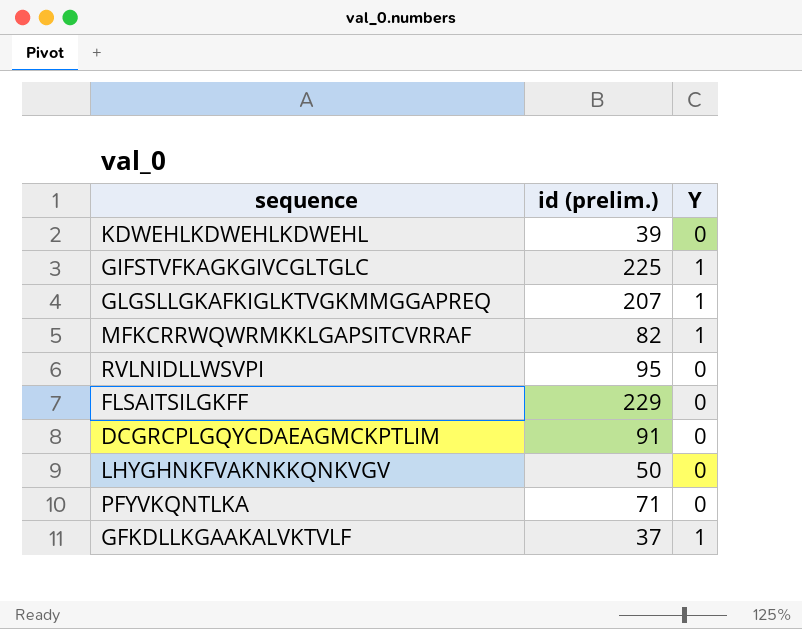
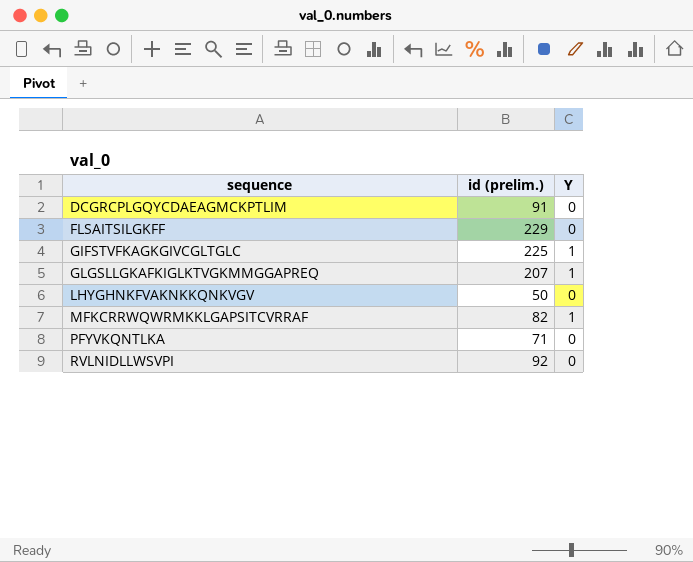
row order: none -> sequence ascending
row KDWEHLKDWEHLKDWEHL: 39 | 0 -> none
row GFKDLLKGAAKALVKTVLF: 37 | 1 -> none
RVLNIDLLWSVPI | id (prelim.): 95 -> 92

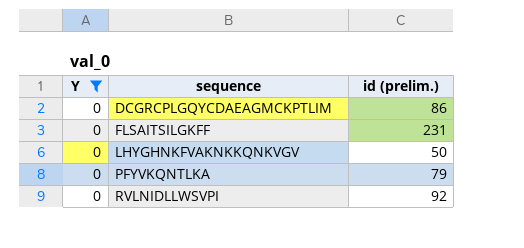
filter: none -> Y = 0
column Y | position: 3 -> 1
DCGRCPLGQYCDAEAGMCKPTLIM | id (prelim.): 91 -> 86
FLSAITSILGKFF | id (prelim.): 229 -> 231
PFYVKQNTLKA | id (prelim.): 71 -> 79

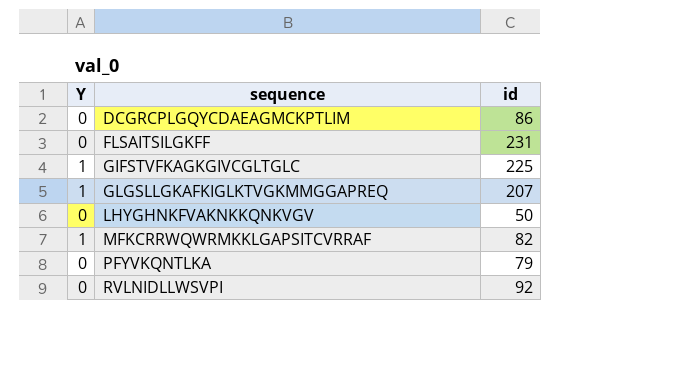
filter: Y = 0 -> none
column name: id (prelim.) -> id

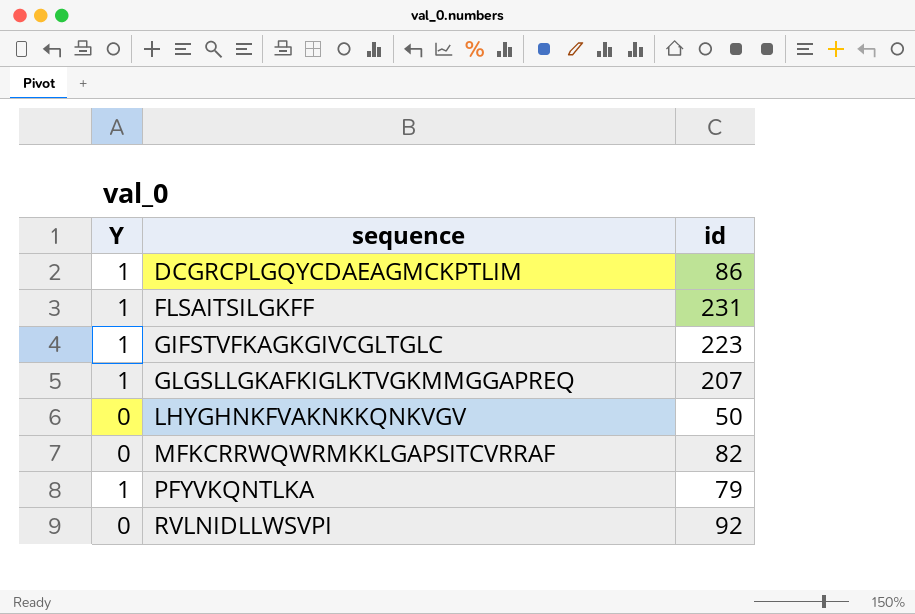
DCGRCPLGQYCDAEAGMCKPTLIM | Y: 0 -> 1
FLSAITSILGKFF | Y: 0 -> 1
GIFSTVFKAGKGIVCGLTGLC | id: 225 -> 223
MFKCRRWQWRMKKLGAPSITCVRRAF | Y: 1 -> 0
PFYVKQNTLKA | Y: 0 -> 1

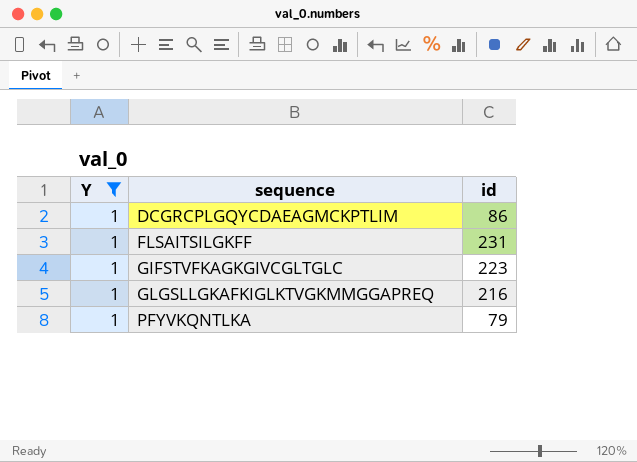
filter: none -> Y = 1
GLGSLLGKAFKIGLKTVGKMMGGAPREQ | id: 207 -> 216

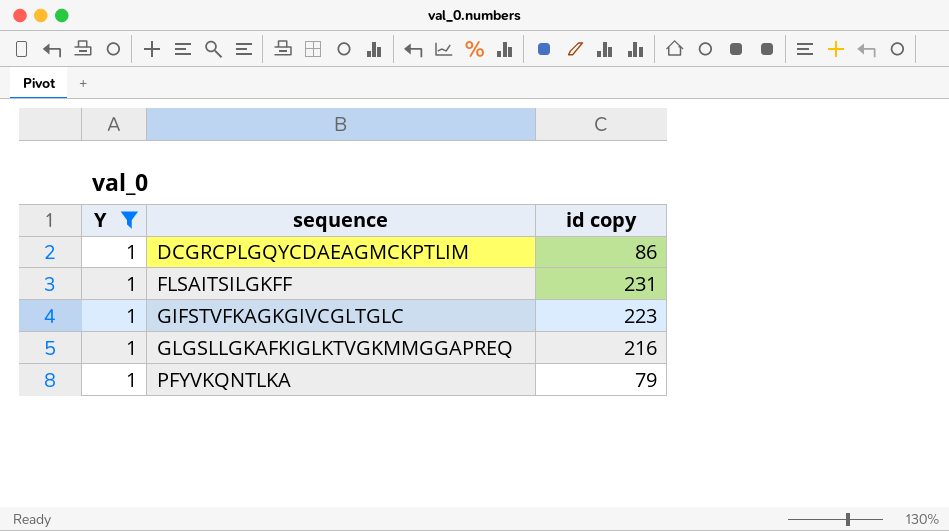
column name: id -> id copy

